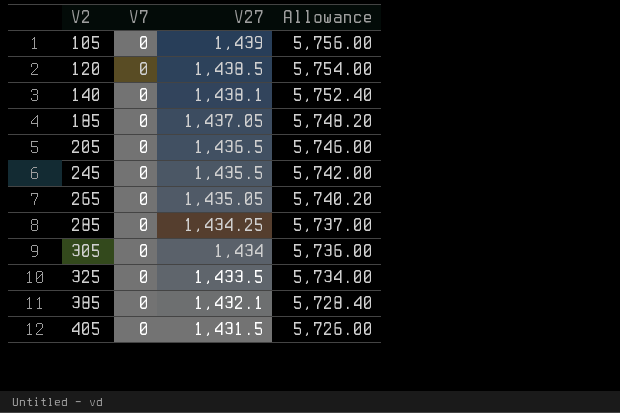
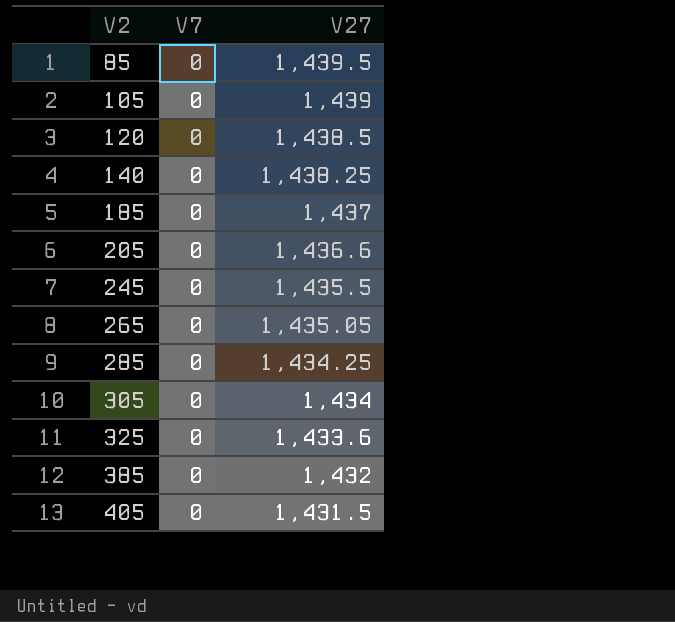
column Allowance | formula: [V27] * 4 -> none
row 85: none -> 0 | 1,439.5
140 | V27: 1,438.1 -> 1,438.25
185 | V27: 1,437.05 -> 1,437
205 | V27: 1,436.5 -> 1,436.6
325 | V27: 1,433.5 -> 1,433.6
385 | V27: 1,432.1 -> 1,432

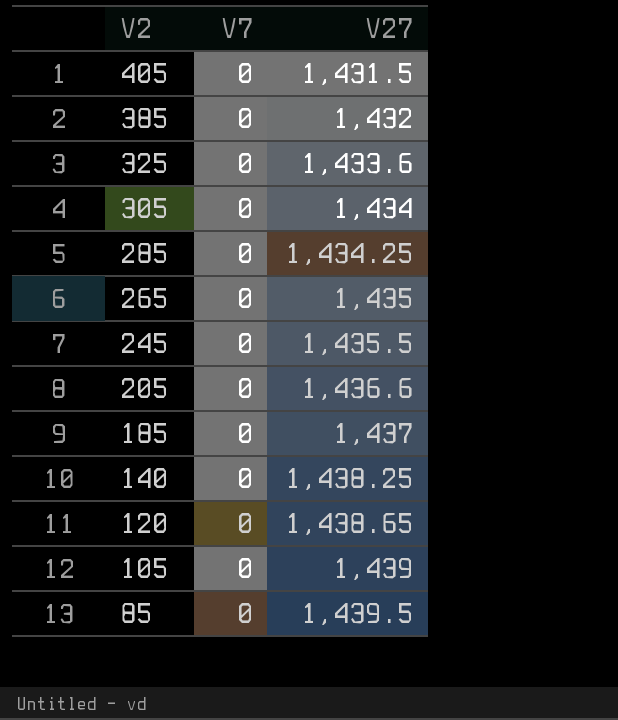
row order: V2 ascending -> V2 descending
265 | V27: 1,435.05 -> 1,435
120 | V27: 1,438.5 -> 1,438.65

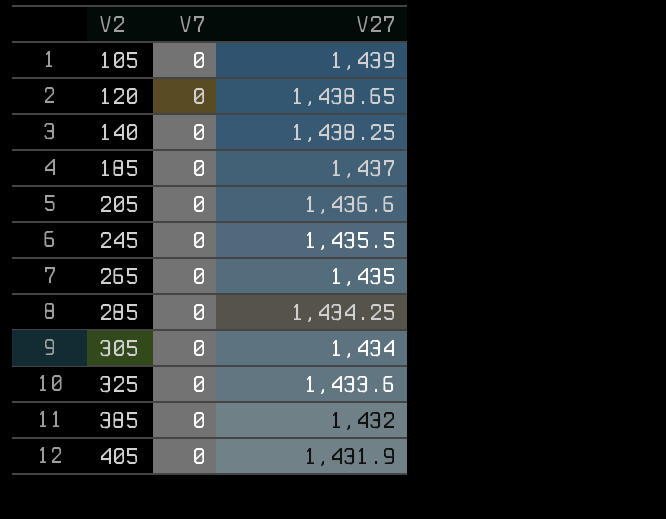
row order: V2 descending -> V2 ascending
row 85: 0 | 1,439.5 -> none
405 | V27: 1,431.5 -> 1,431.9

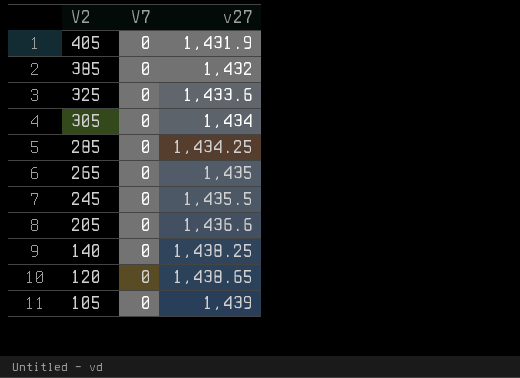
row order: V2 ascending -> V2 descending
column name: V27 -> v27
row 185: 0 | 1,437 -> none

